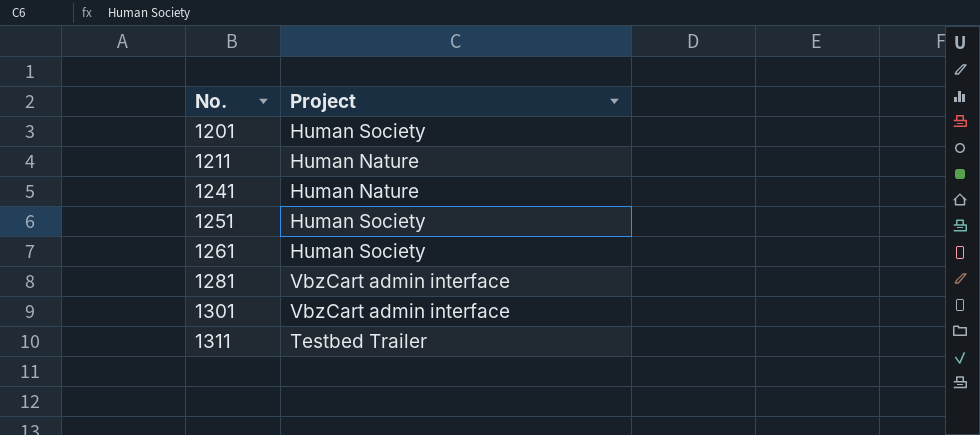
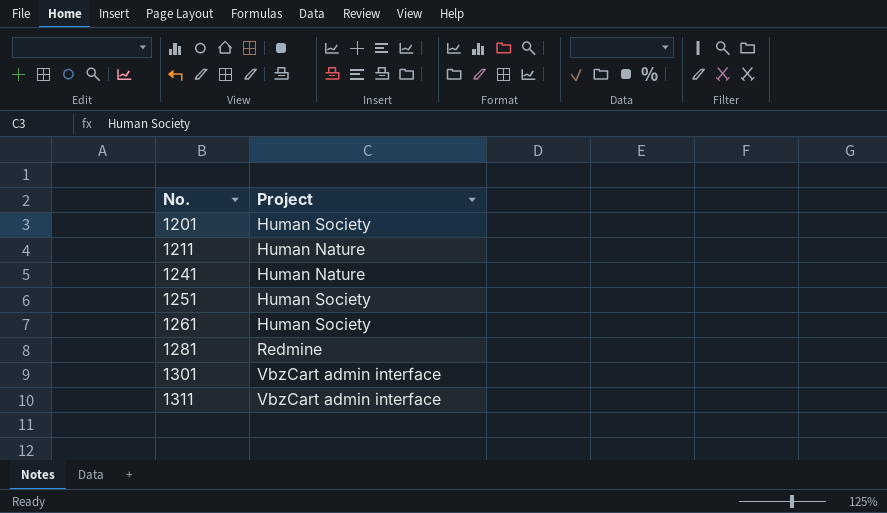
1281 | Project: VbzCart admin interface -> Redmine
1311 | Project: Testbed Trailer -> VbzCart admin interface

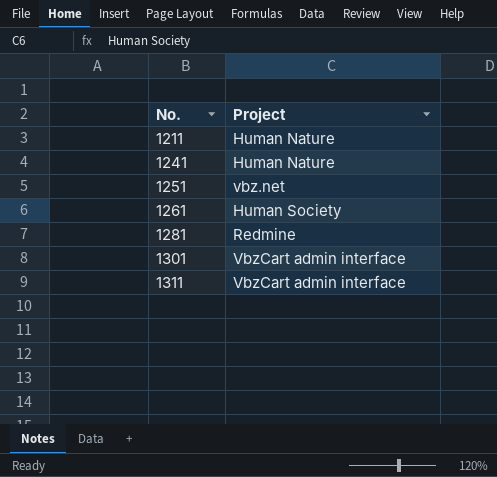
row 1201: Human Society -> none
1251 | Project: Human Society -> vbz.net

